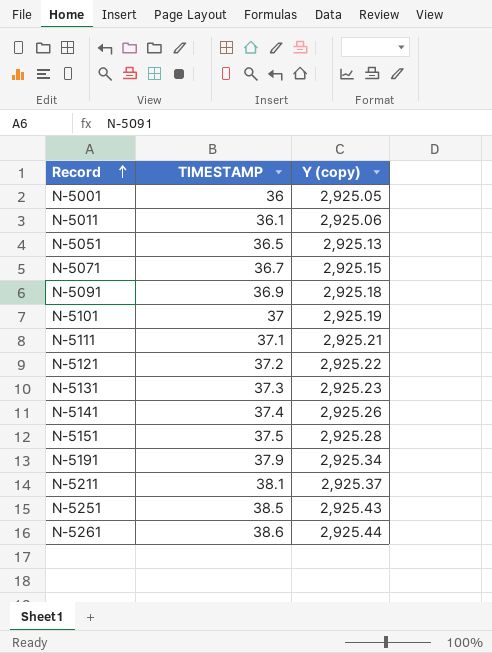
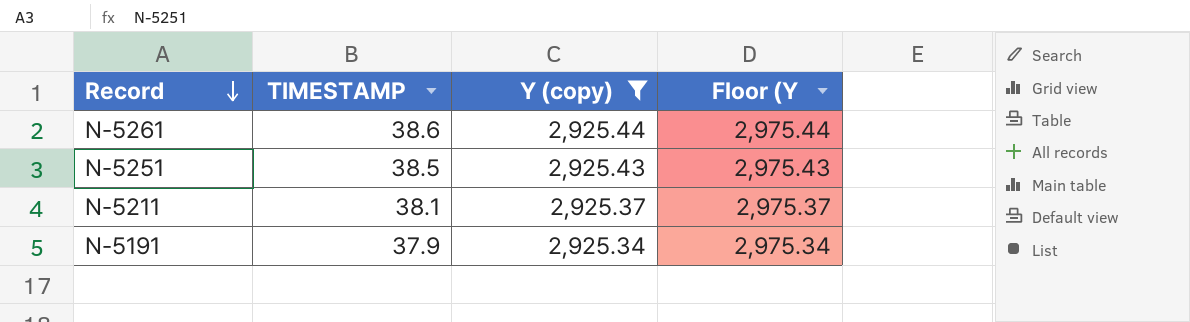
filter: none -> Y (copy) >= 2,925.34
row order: Record ascending -> Record descending
column Floor (Y | formula: none -> [Y (copy)] + 50

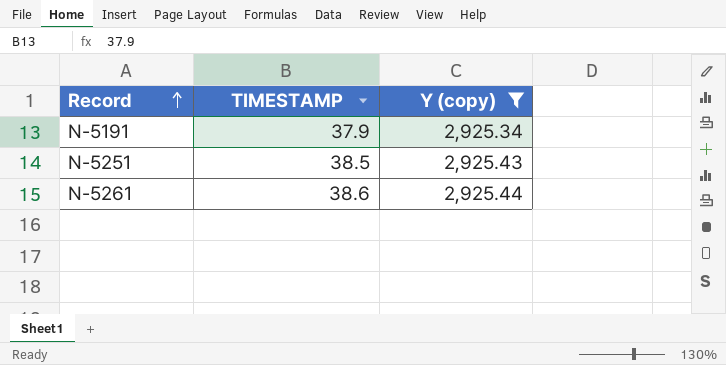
row order: Record descending -> Record ascending
column Floor (Y | formula: [Y (copy)] + 50 -> none
row N-5211: 38.1 | 2,925.37 | 2,975.37 -> none

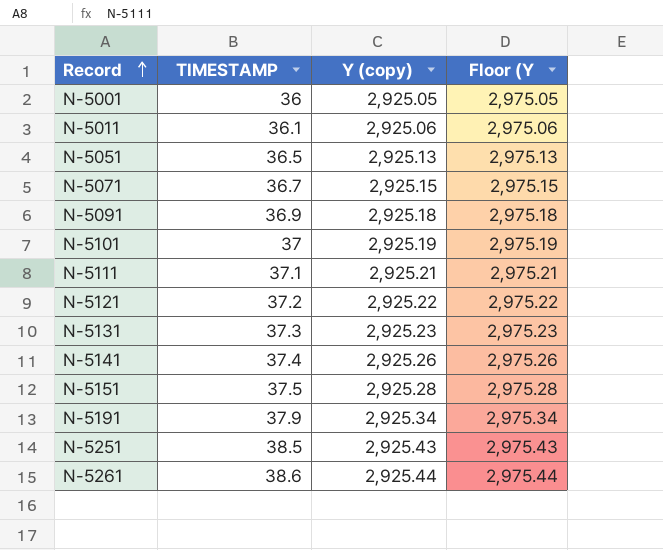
filter: Y (copy) >= 2,925.34 -> none
column Floor (Y | formula: none -> [Y (copy)] + 50

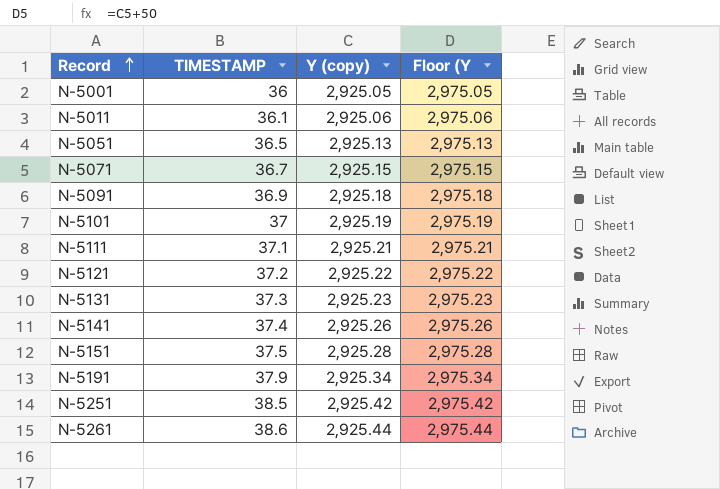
N-5251 | Y (copy): 2,925.43 -> 2,925.42
N-5251 | Floor (Y: 2,975.43 -> 2,975.42

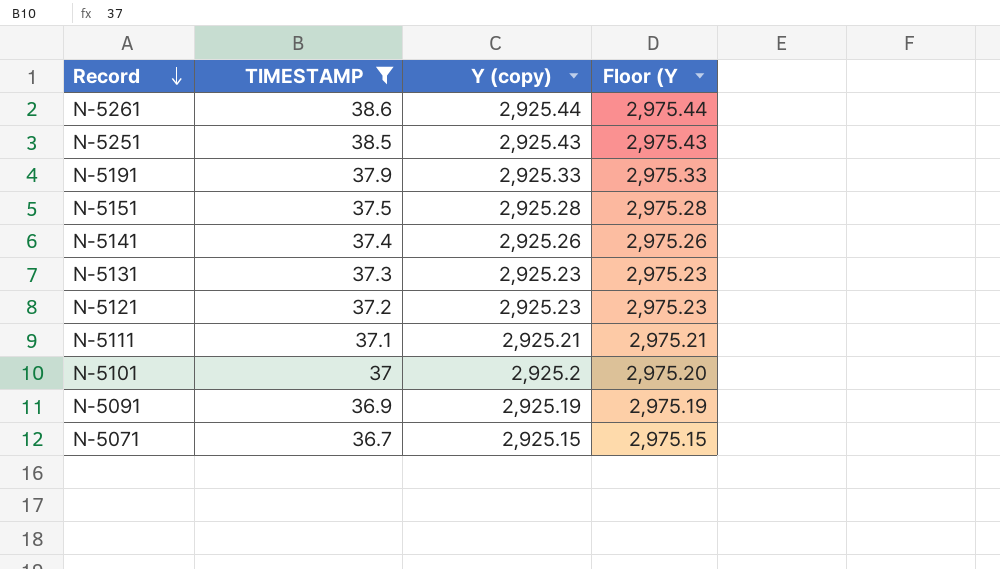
filter: none -> TIMESTAMP >= 36.7
row order: Record ascending -> Record descending
N-5251 | Y (copy): 2,925.42 -> 2,925.43
N-5251 | Floor (Y: 2,975.42 -> 2,975.43
N-5191 | Y (copy): 2,925.34 -> 2,925.33
N-5191 | Floor (Y: 2,975.34 -> 2,975.33
N-5121 | Y (copy): 2,925.22 -> 2,925.23
N-5121 | Floor (Y: 2,975.22 -> 2,975.23
N-5101 | Y (copy): 2,925.19 -> 2,925.2
N-5101 | Floor (Y: 2,975.19 -> 2,975.20
N-5091 | Y (copy): 2,925.18 -> 2,925.19
N-5091 | Floor (Y: 2,975.18 -> 2,975.19

